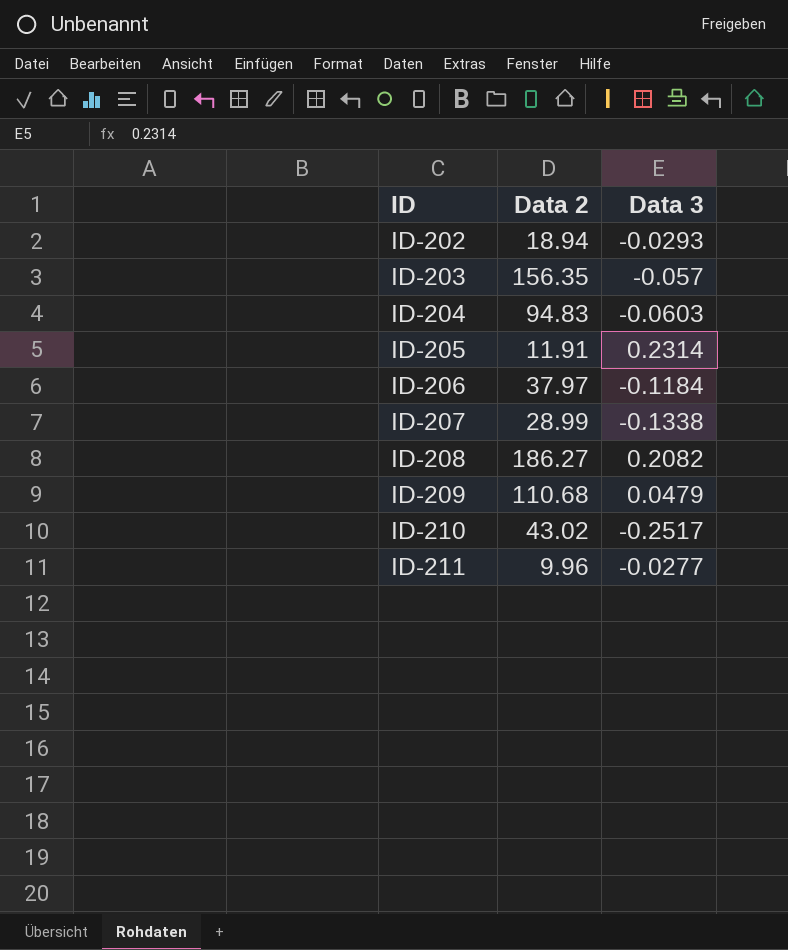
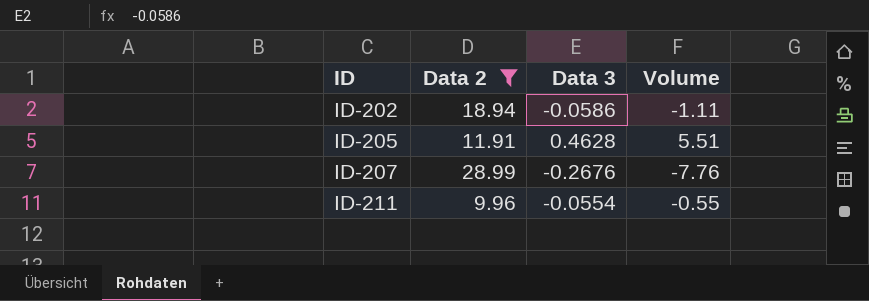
filter: none -> Data 2 <= 28.99
column Volume | formula: none -> [Data 2] * [Data 3]
ID-202 | Data 3: -0.0293 -> -0.0586
ID-205 | Data 3: 0.2314 -> 0.4628
ID-207 | Data 3: -0.1338 -> -0.2676
ID-211 | Data 3: -0.0277 -> -0.0554

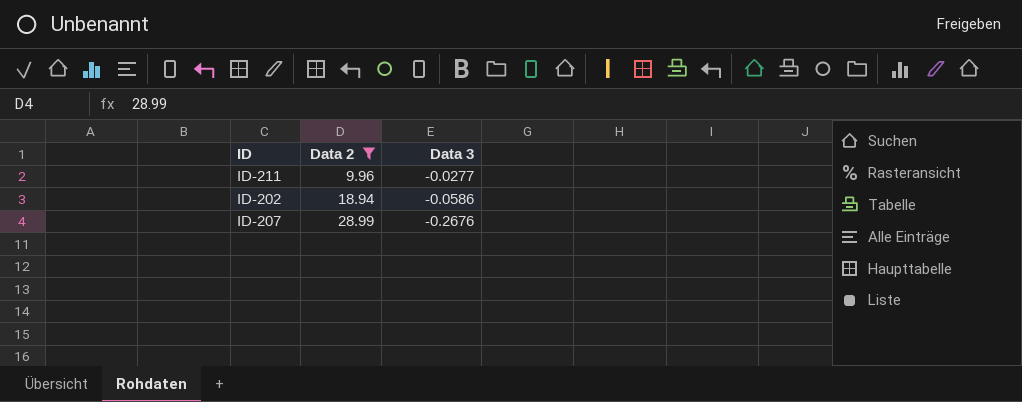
row order: ID ascending -> Data 2 ascending
column Volume | formula: [Data 2] * [Data 3] -> none
row ID-205: 11.91 | 0.4628 | 5.51 -> none
ID-211 | Data 3: -0.0554 -> -0.0277

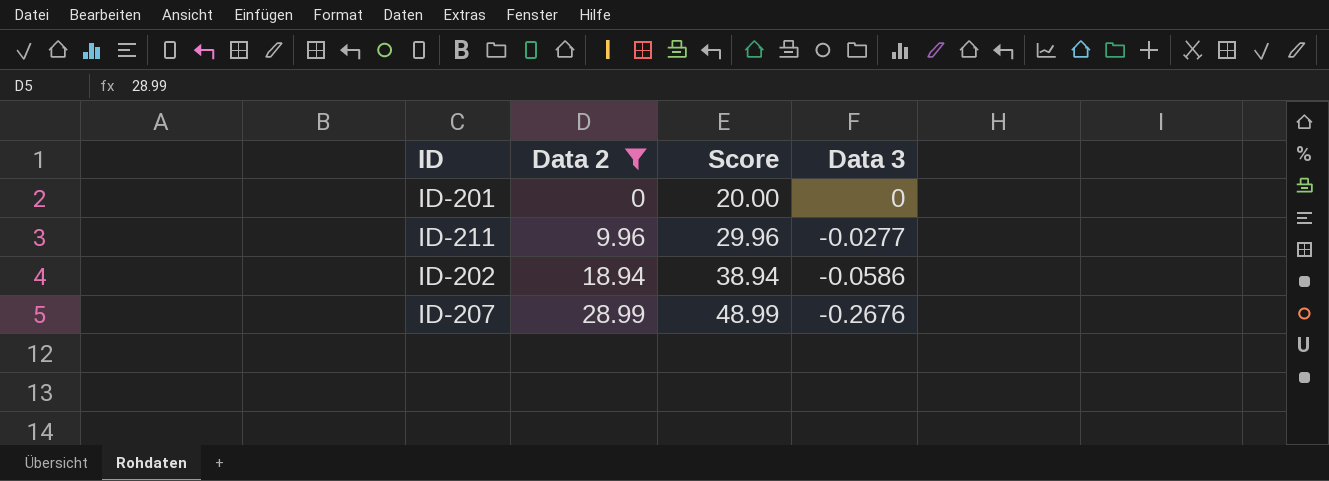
column Score | formula: none -> [Data 2] + 20
row ID-201: none -> 0 | 20.00 | 0

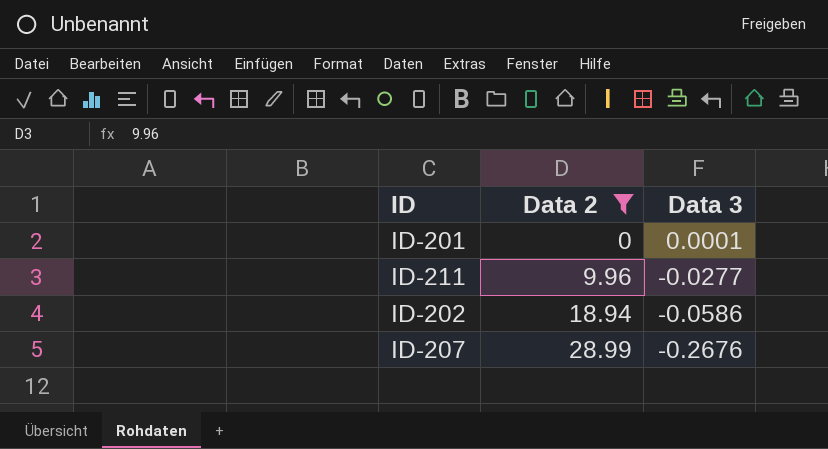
column Score | formula: [Data 2] + 20 -> none
ID-201 | Data 3: 0 -> 0.0001

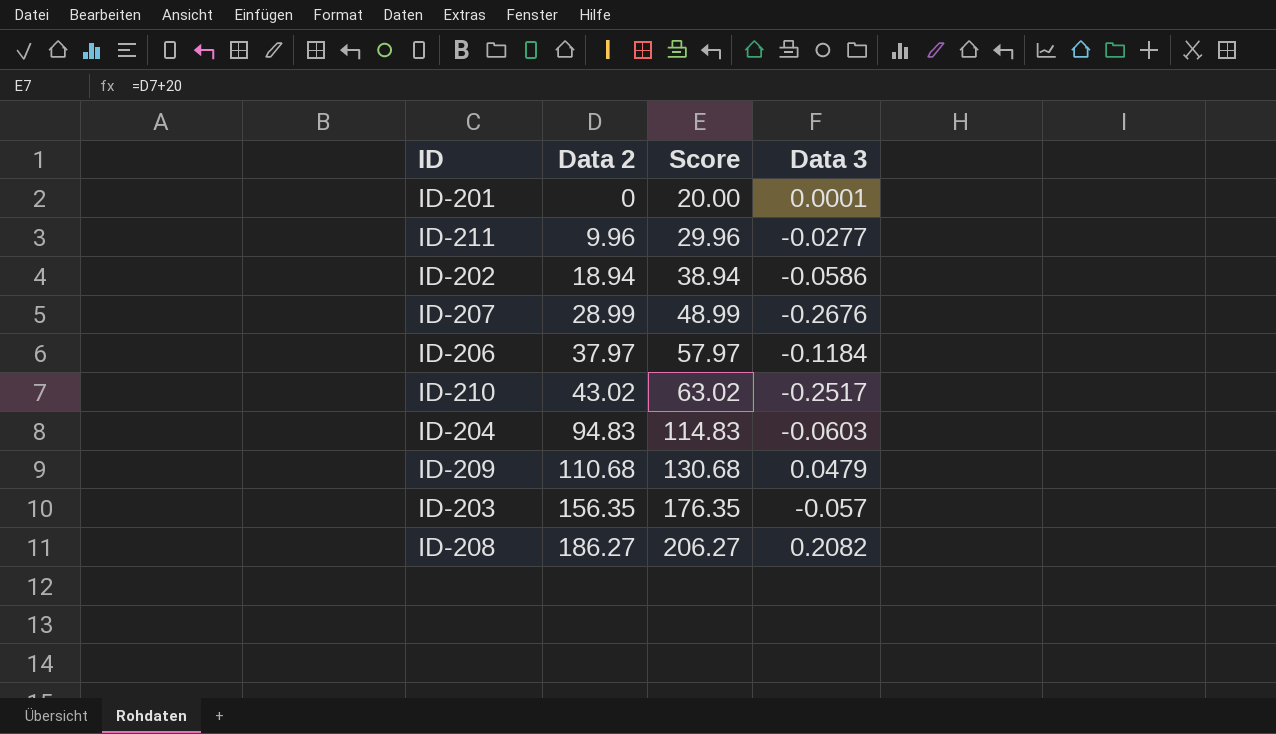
filter: Data 2 <= 28.99 -> none
column Score | formula: none -> [Data 2] + 20

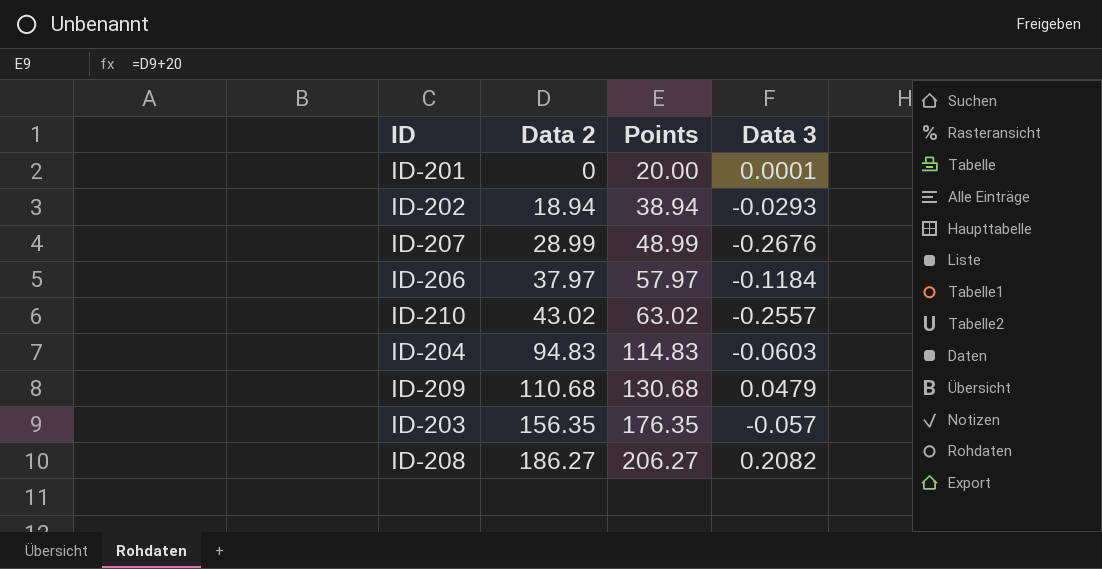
column name: Score -> Points
row ID-211: 9.96 | 29.96 | -0.0277 -> none
ID-202 | Data 3: -0.0586 -> -0.0293
ID-210 | Data 3: -0.2517 -> -0.2557

